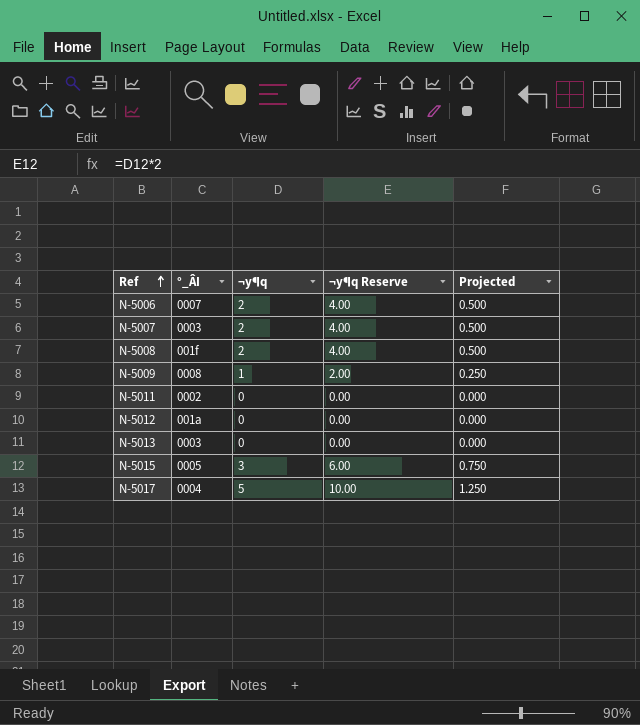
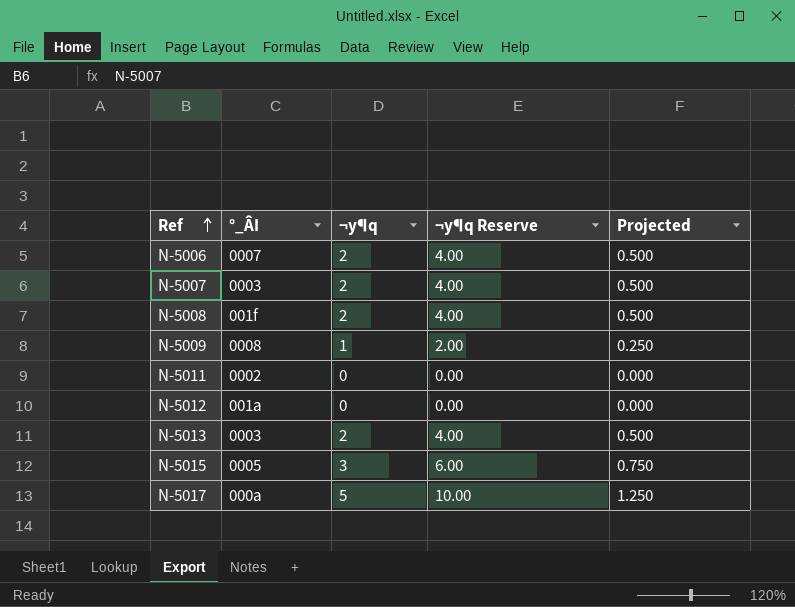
N-5013 | ¬y¶q: 0 -> 2
N-5013 | ¬y¶q Reserve: 0.00 -> 4.00
N-5013 | Projected: 0.000 -> 0.500
N-5017 | °_ÂI: 0004 -> 000a

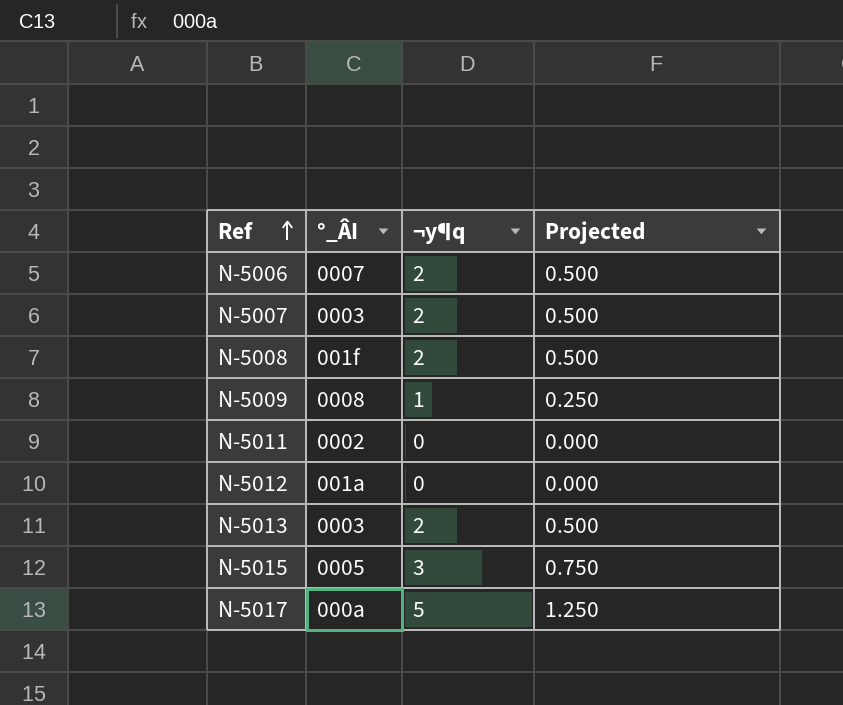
column ¬y¶q Reserve | formula: [¬y¶q] * 2 -> none

